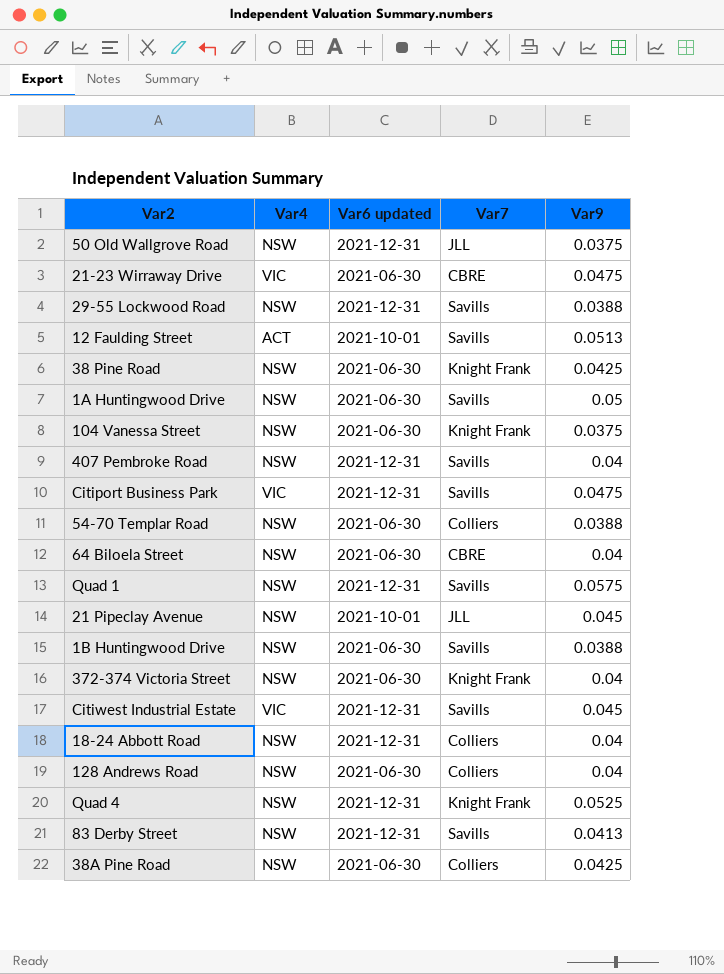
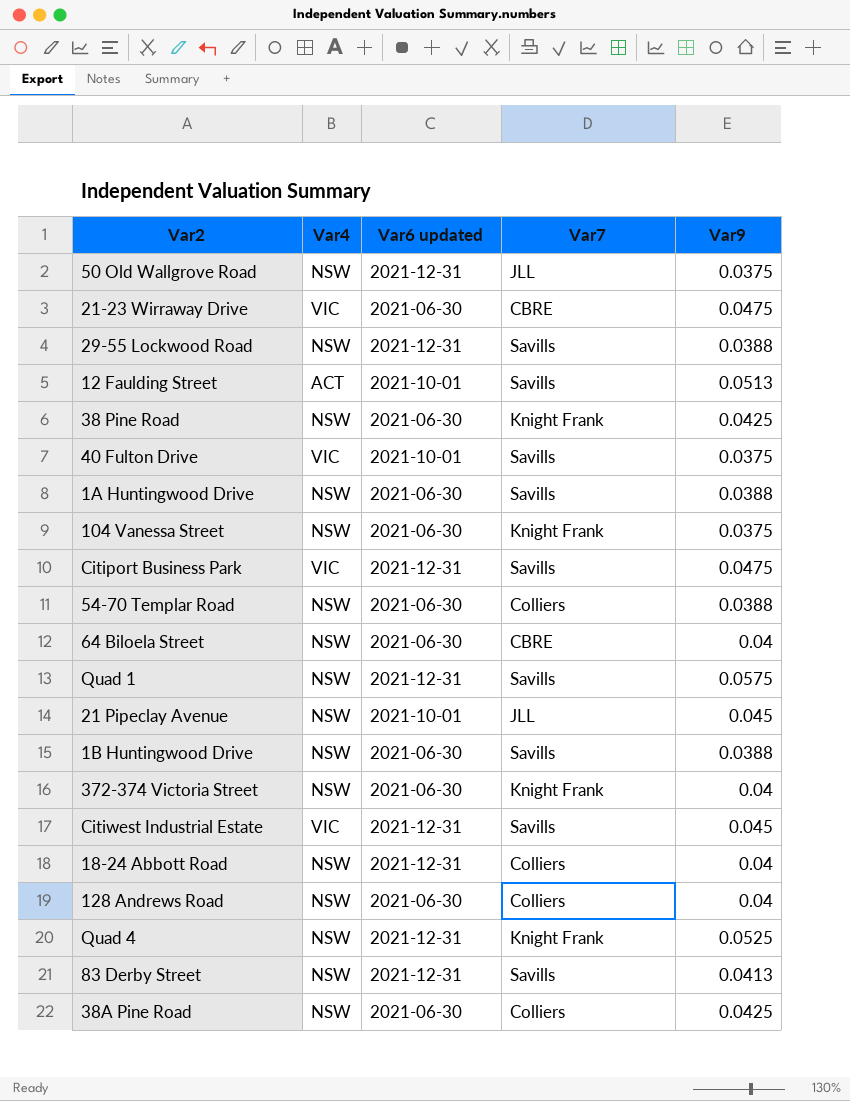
row 407 Pembroke Road: NSW | 2021-12-31 | Savills | 0.04 -> none
row 40 Fulton Drive: none -> VIC | 2021-10-01 | Savills | 0.0375
1A Huntingwood Drive | Var9: 0.05 -> 0.0388

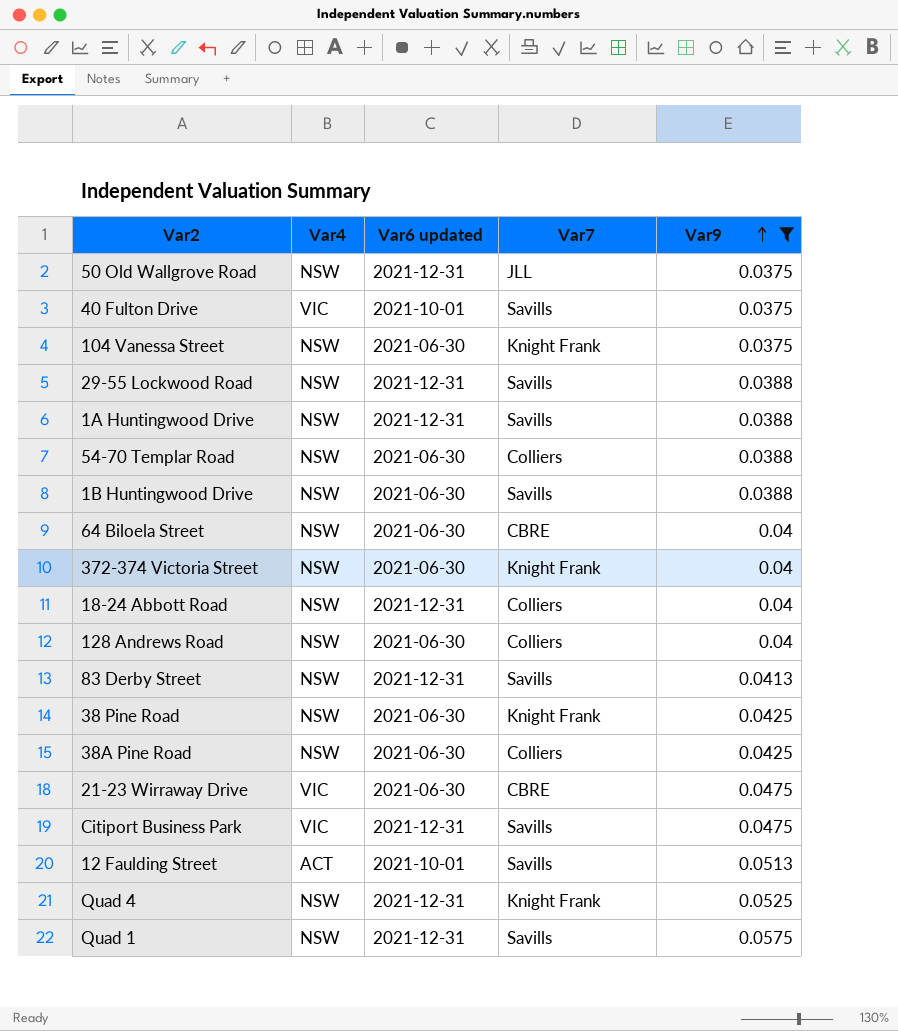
filter: none -> Var9 != 0.045
row order: none -> Var9 ascending
1A Huntingwood Drive | Var6 updated: 2021-06-30 -> 2021-12-31

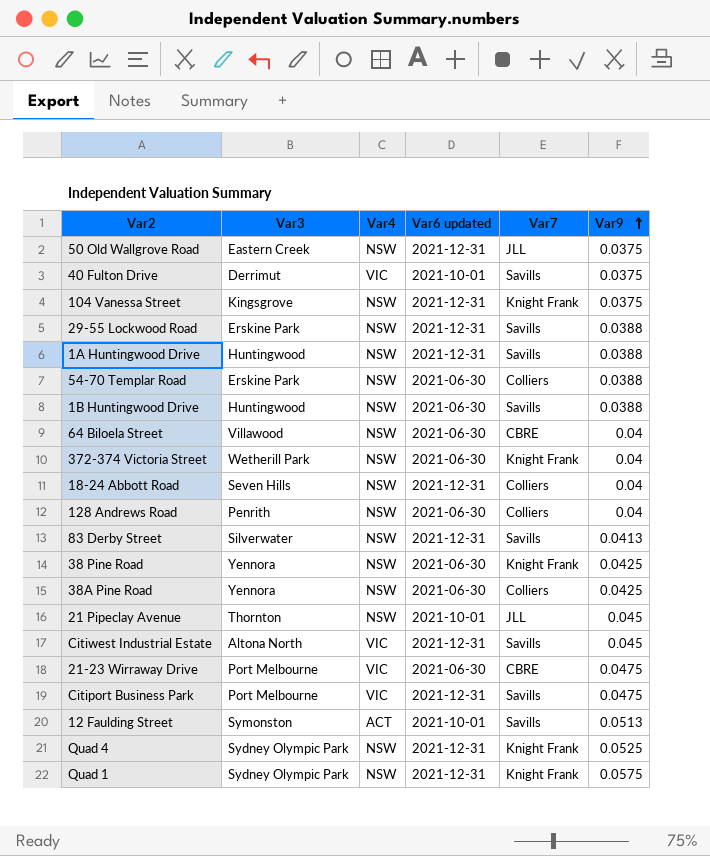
filter: Var9 != 0.045 -> none
column Var3 | position: none -> 2
104 Vanessa Street | Var6 updated: 2021-06-30 -> 2021-12-31
Quad 1 | Var7: Savills -> Knight Frank

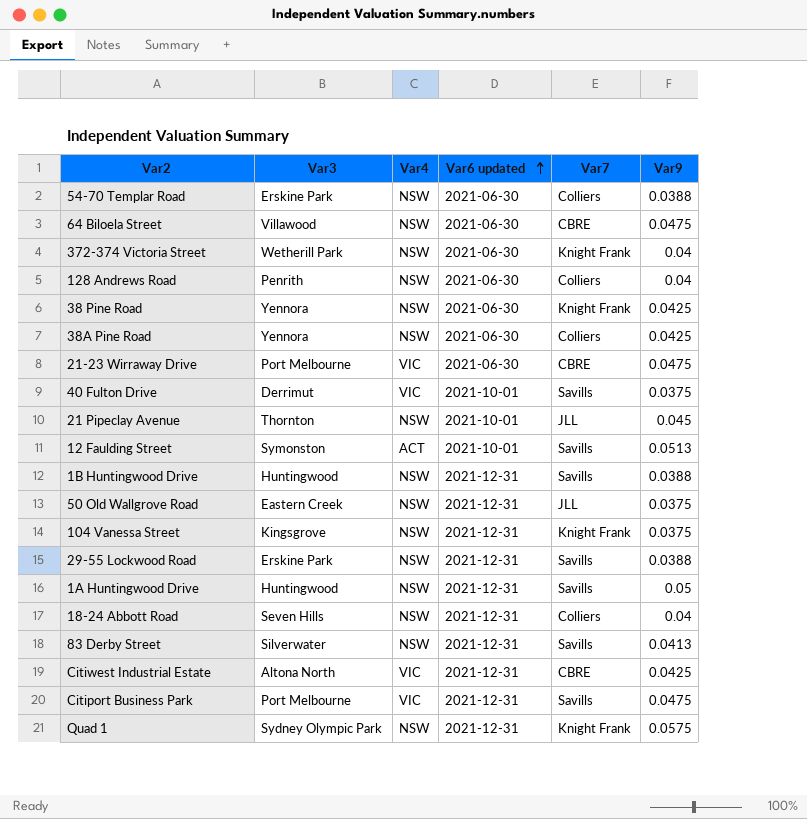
row order: Var9 ascending -> Var6 updated ascending
row Quad 4: Sydney Olympic Park | NSW | 2021-12-31 | Knight Frank | 0.0525 -> none
64 Biloela Street | Var9: 0.04 -> 0.0475
1B Huntingwood Drive | Var6 updated: 2021-06-30 -> 2021-12-31
1A Huntingwood Drive | Var9: 0.0388 -> 0.05
Citiwest Industrial Estate | Var7: Savills -> CBRE
Citiwest Industrial Estate | Var9: 0.045 -> 0.0425

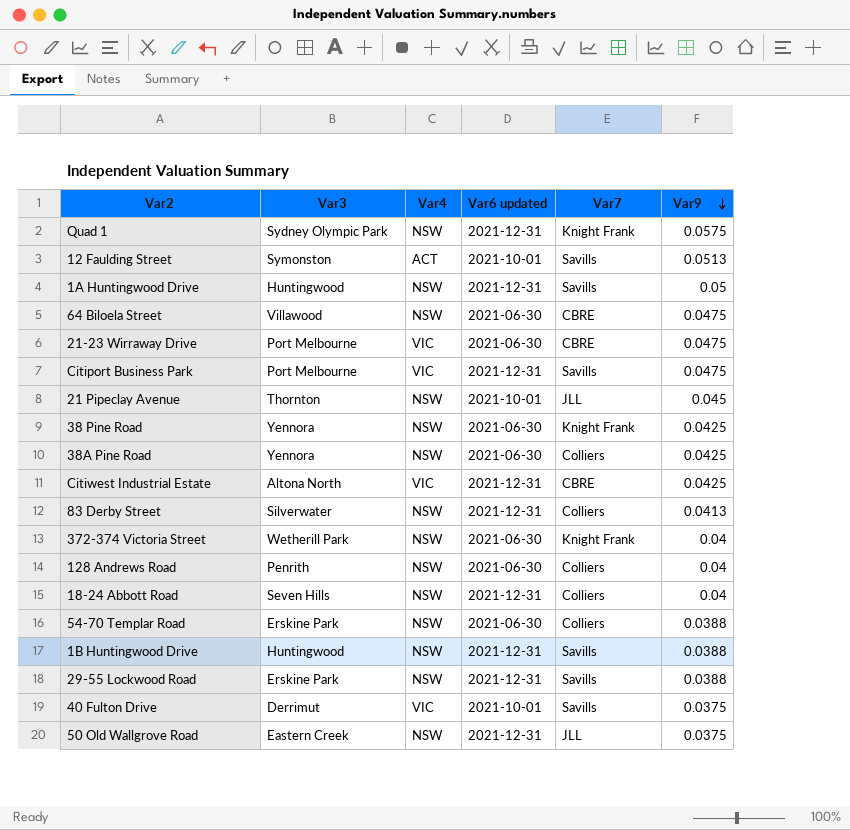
row order: Var6 updated ascending -> Var9 descending
row 104 Vanessa Street: Kingsgrove | NSW | 2021-12-31 | Knight Frank | 0.0375 -> none
83 Derby Street | Var7: Savills -> Colliers

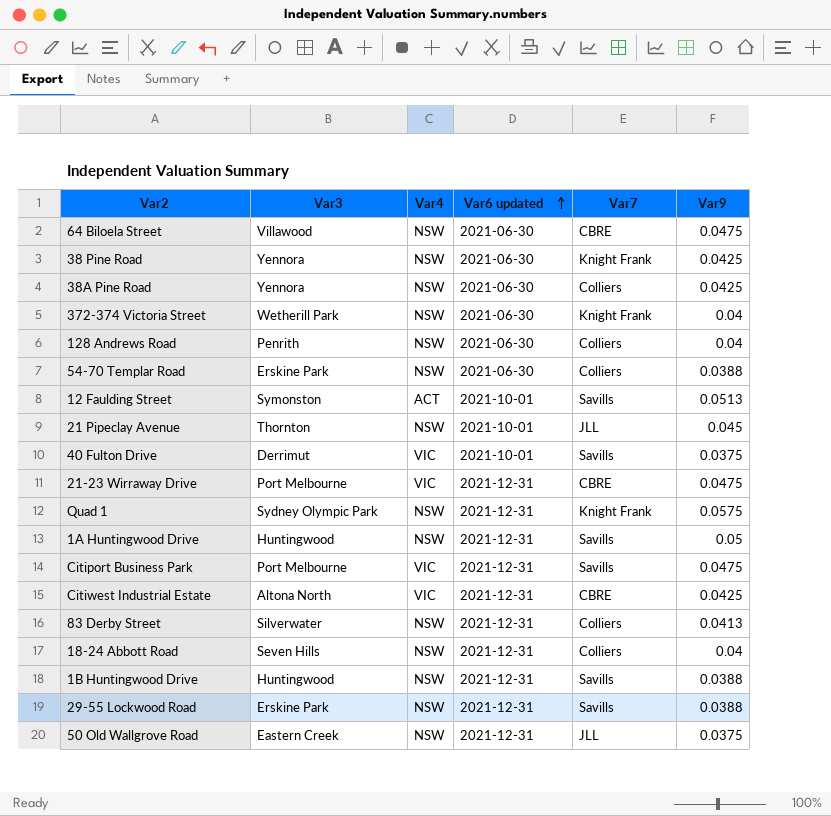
row order: Var9 descending -> Var6 updated ascending
21-23 Wirraway Drive | Var6 updated: 2021-06-30 -> 2021-12-31

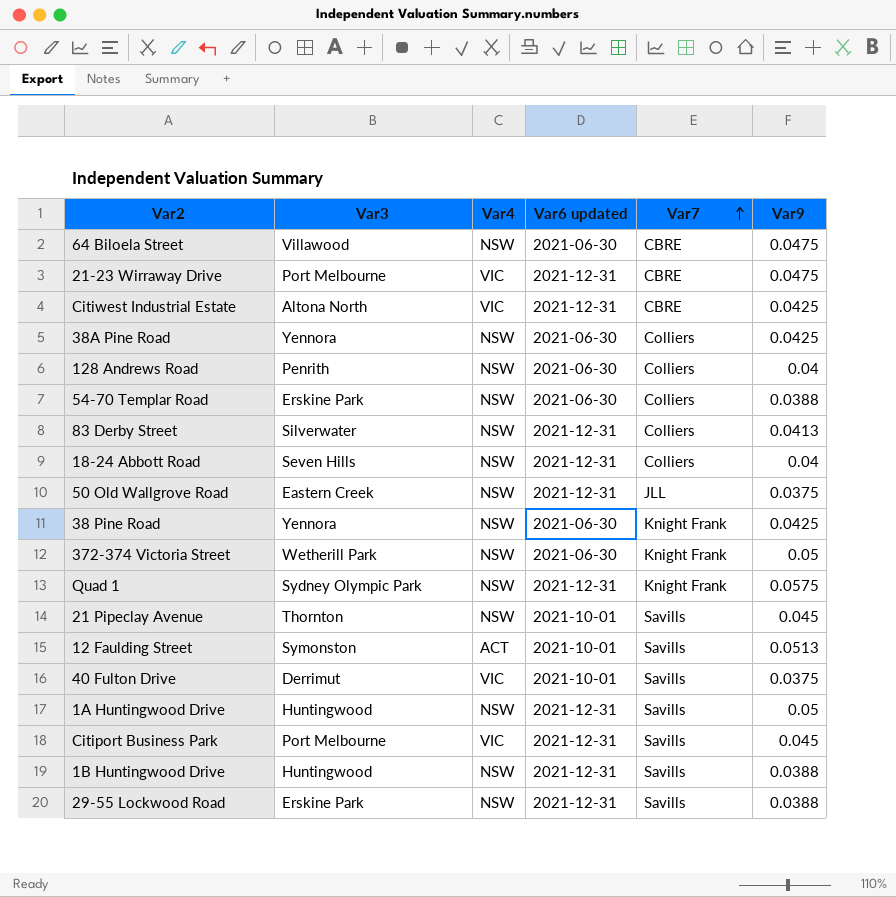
row order: Var6 updated ascending -> Var7 ascending
372-374 Victoria Street | Var9: 0.04 -> 0.05
21 Pipeclay Avenue | Var7: JLL -> Savills
Citiport Business Park | Var9: 0.0475 -> 0.045

